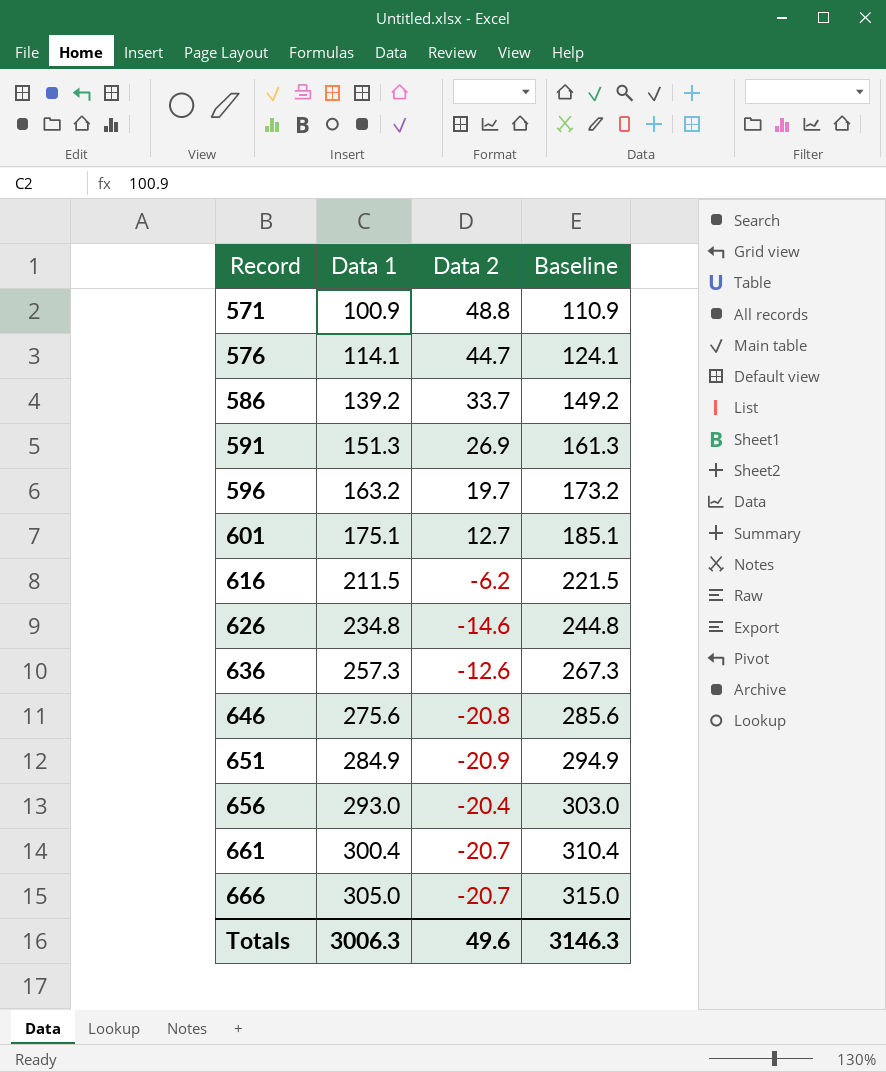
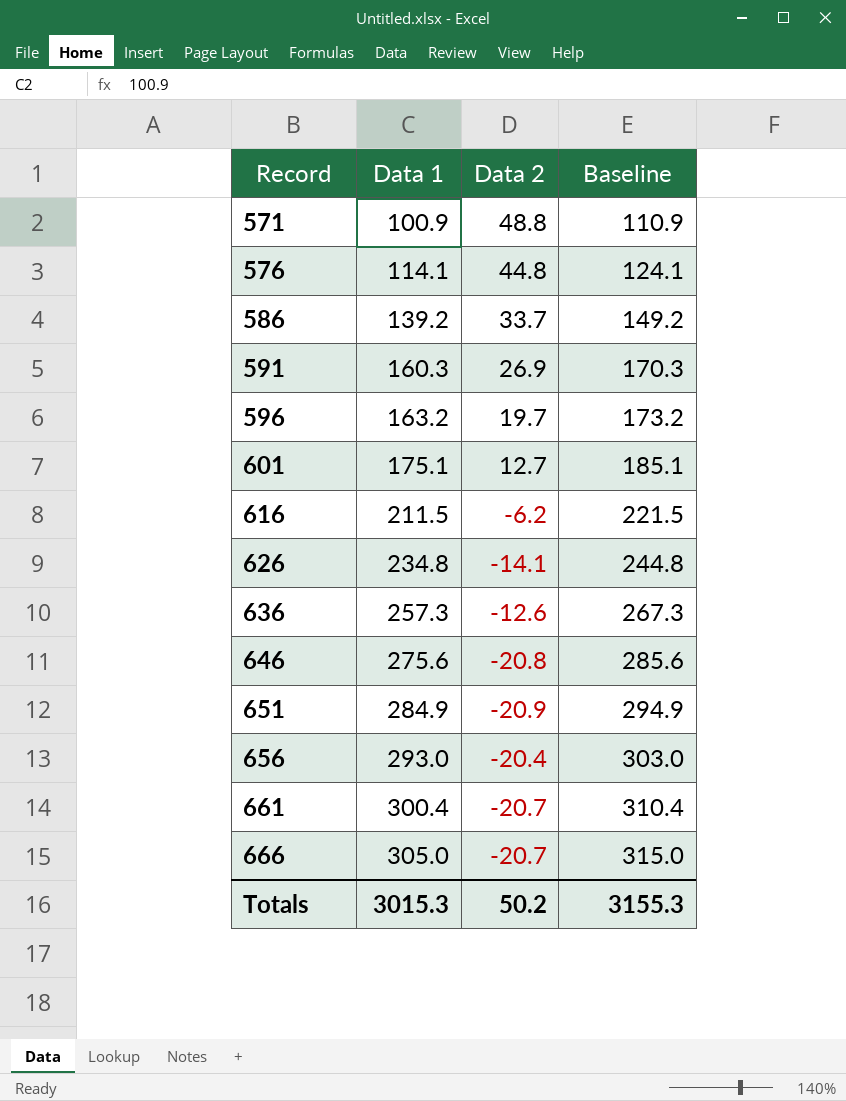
576 | Data 2: 44.7 -> 44.8
591 | Data 1: 151.3 -> 160.3
591 | Baseline: 161.3 -> 170.3
626 | Data 2: -14.6 -> -14.1
Totals | Data 1: 3006.3 -> 3015.3
Totals | Data 2: 49.6 -> 50.2
Totals | Baseline: 3146.3 -> 3155.3

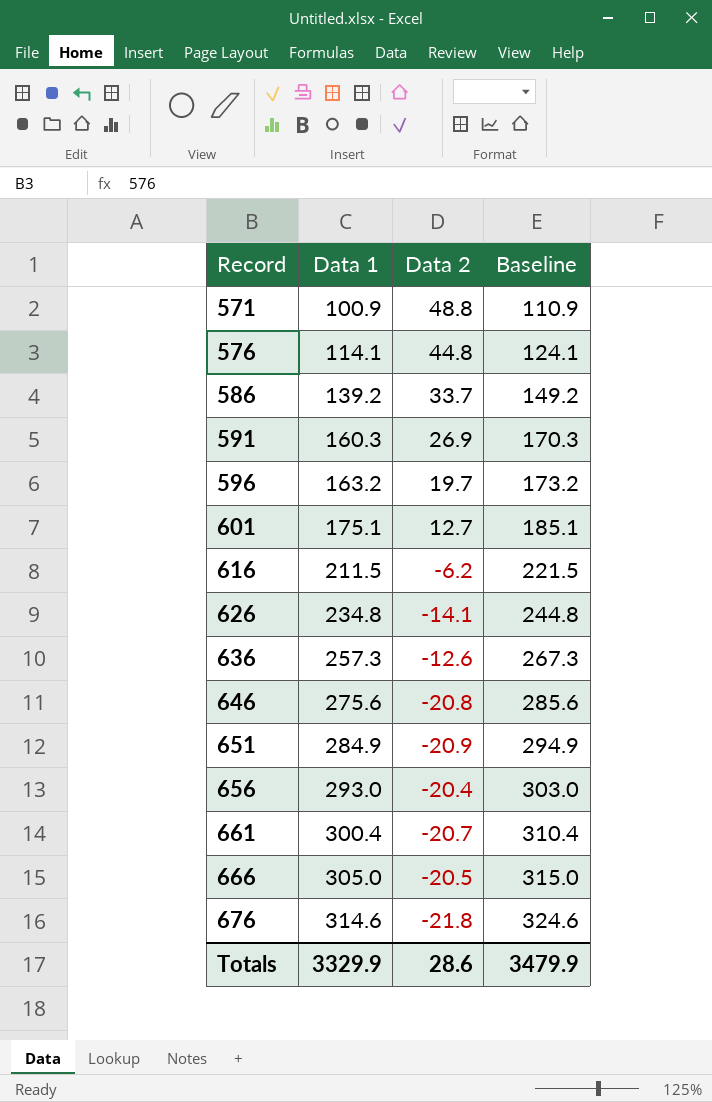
666 | Data 2: -20.7 -> -20.5
row 676: none -> 314.6 | -21.8 | 324.6
Totals | Data 1: 3015.3 -> 3329.9
Totals | Data 2: 50.2 -> 28.6
Totals | Baseline: 3155.3 -> 3479.9

